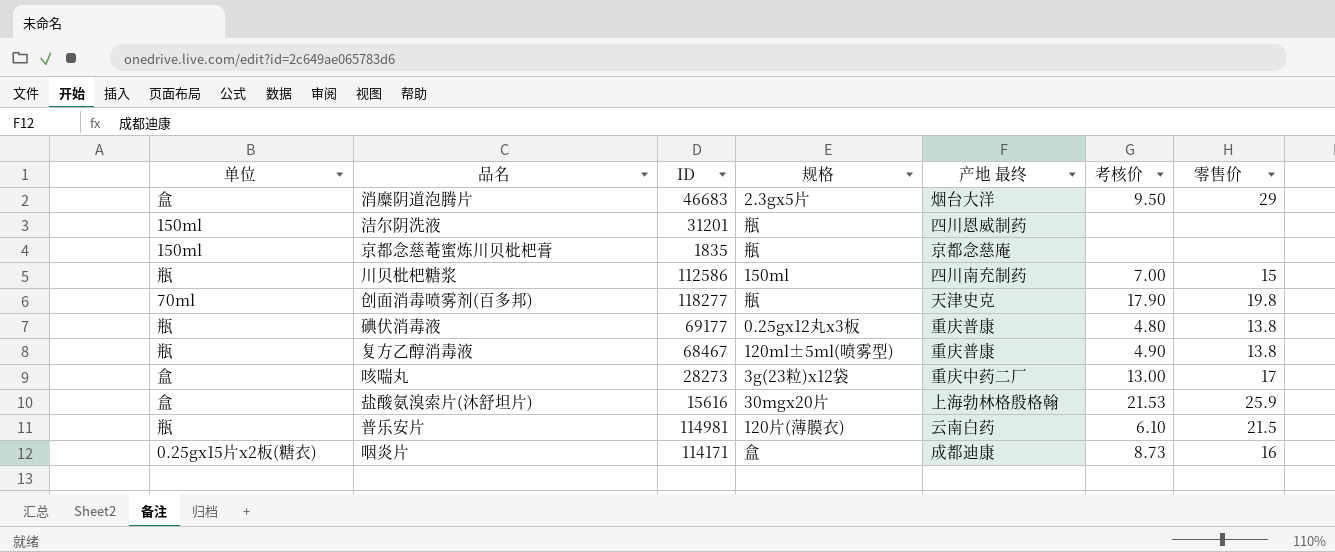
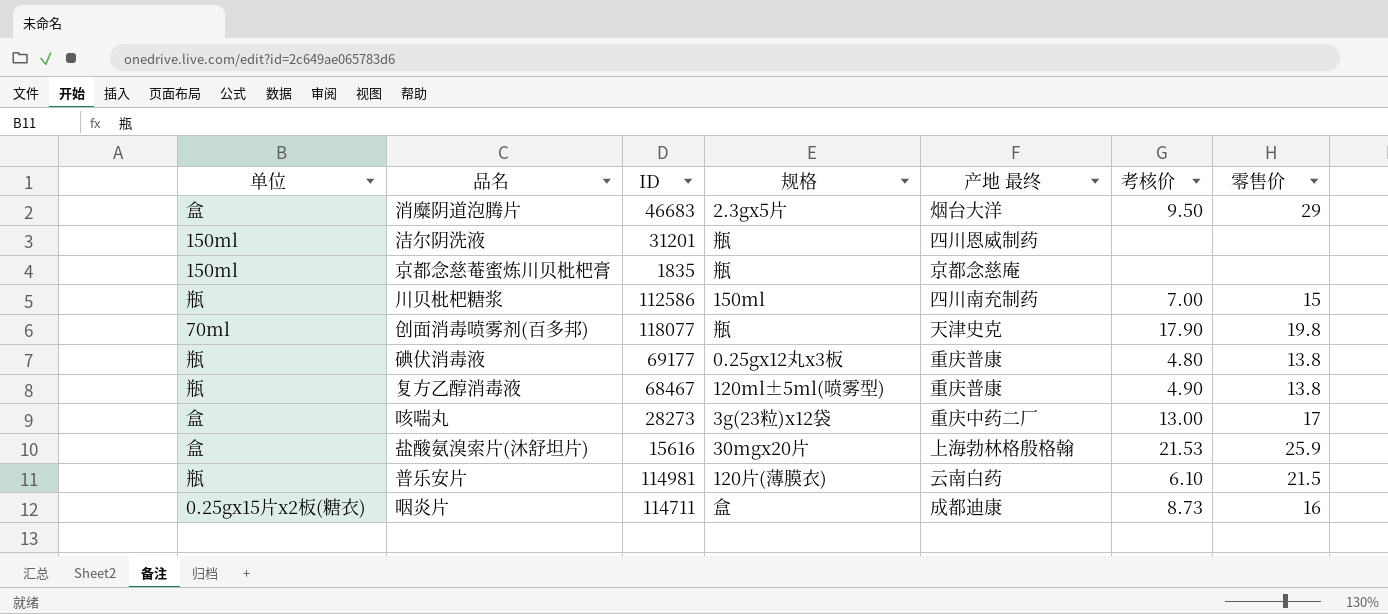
创面消毒喷雾剂(百多邦) | ID: 118277 -> 118077
咽炎片 | ID: 114171 -> 114711

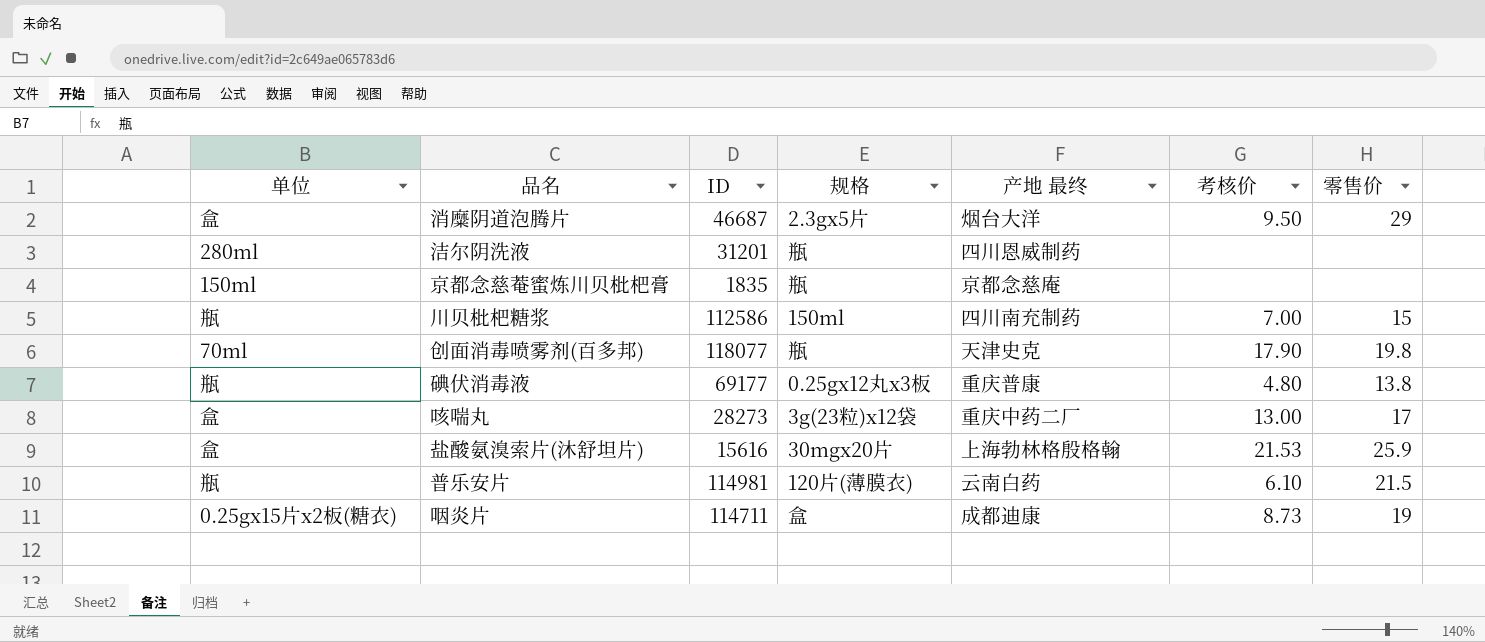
row 复方乙醇消毒液: 瓶 | 68467 | 120ml±5ml(喷雾型) | 重庆普康 | 4.90 | 13.8 -> none
消糜阴道泡腾片 | ID: 46683 -> 46687
洁尔阴洗液 | 单位: 150ml -> 280ml
咽炎片 | 零售价: 16 -> 19

